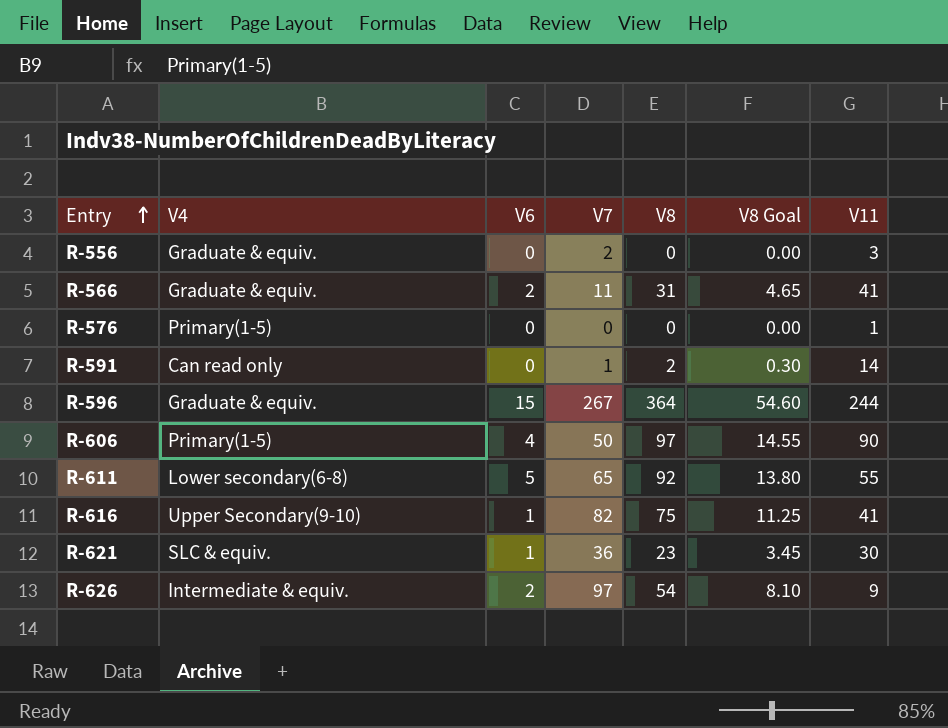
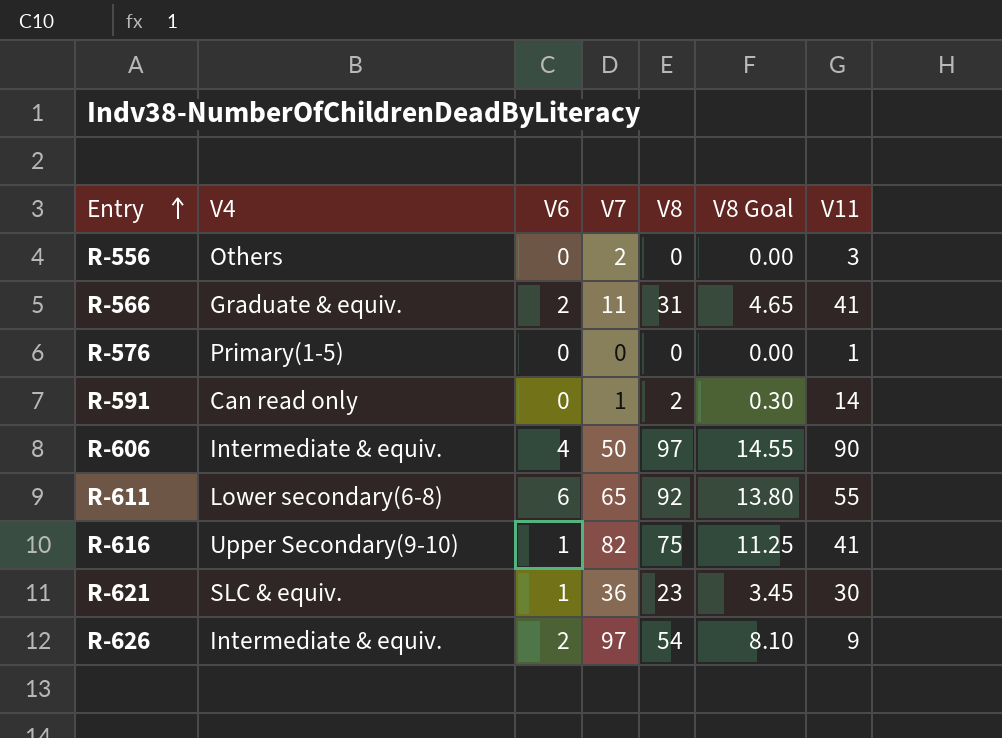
row R-596: Graduate & equiv. | 15 | 267 | 364 | 54.60 | 244 -> none
R-556 | V4: Graduate & equiv. -> Others
R-606 | V4: Primary(1-5) -> Intermediate & equiv.
R-611 | V6: 5 -> 6

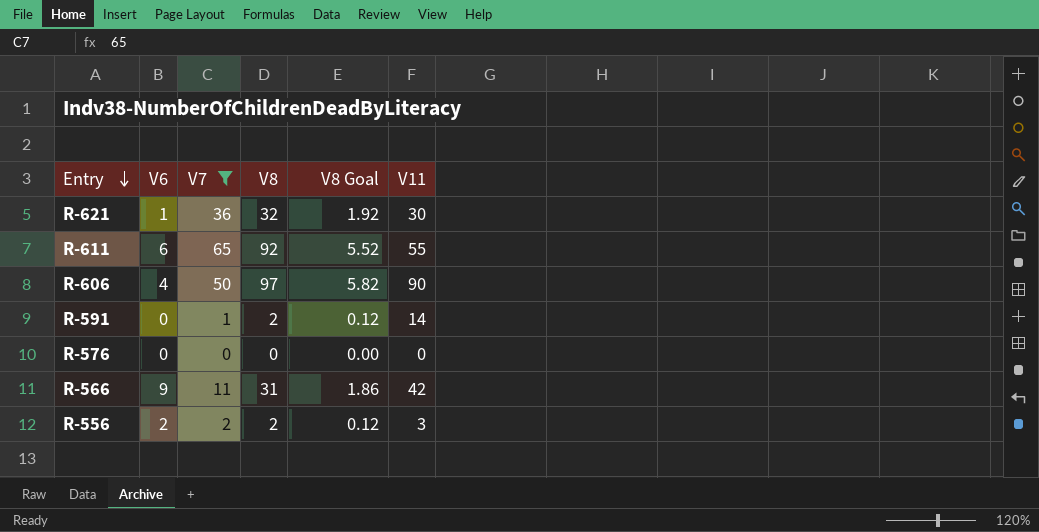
filter: none -> V7 <= 65
row order: Entry ascending -> Entry descending
column V4 | position: 2 -> none
column V8 Goal | formula: [V8] * 0.15 -> [V8] * 0.06
R-621 | V8: 23 -> 32
R-576 | V11: 1 -> 0
R-566 | V6: 2 -> 9
R-566 | V11: 41 -> 42
R-556 | V6: 0 -> 2
R-556 | V8: 0 -> 2

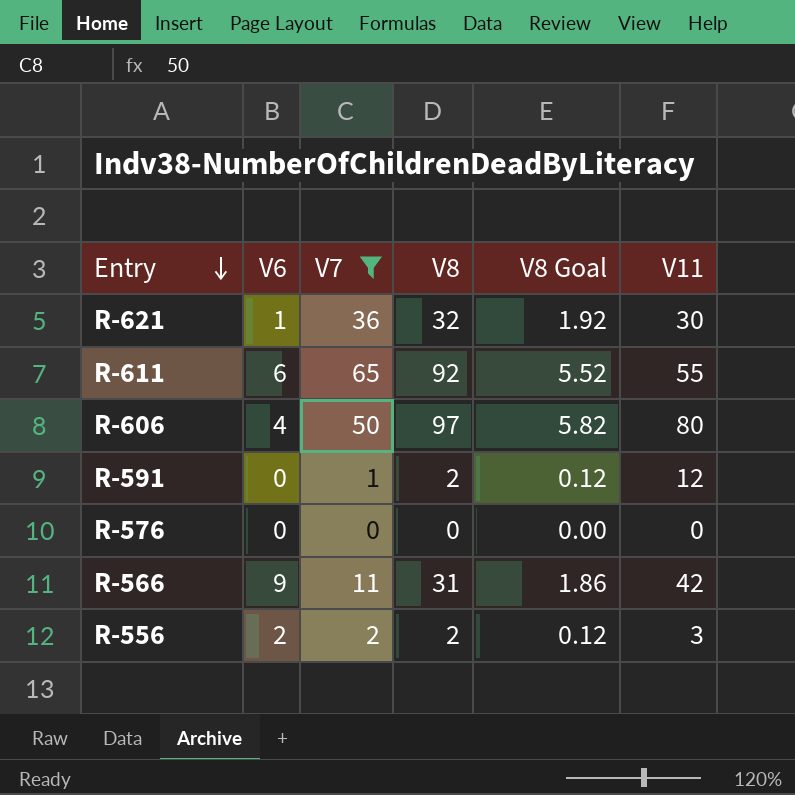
R-606 | V11: 90 -> 80
R-591 | V11: 14 -> 12

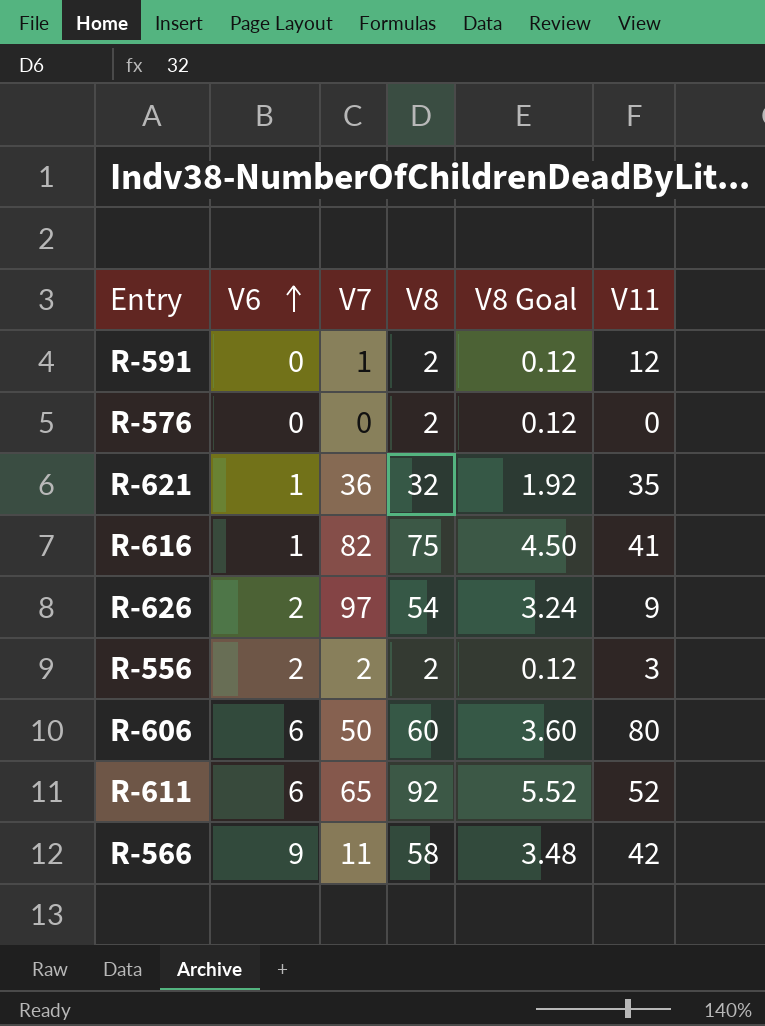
filter: V7 <= 65 -> none
row order: Entry descending -> V6 ascending
R-576 | V8: 0 -> 2
R-576 | V8 Goal: 0.00 -> 0.12
R-621 | V11: 30 -> 35
R-606 | V6: 4 -> 6
R-606 | V8: 97 -> 60
R-606 | V8 Goal: 5.82 -> 3.60
R-611 | V11: 55 -> 52
R-566 | V8: 31 -> 58
R-566 | V8 Goal: 1.86 -> 3.48

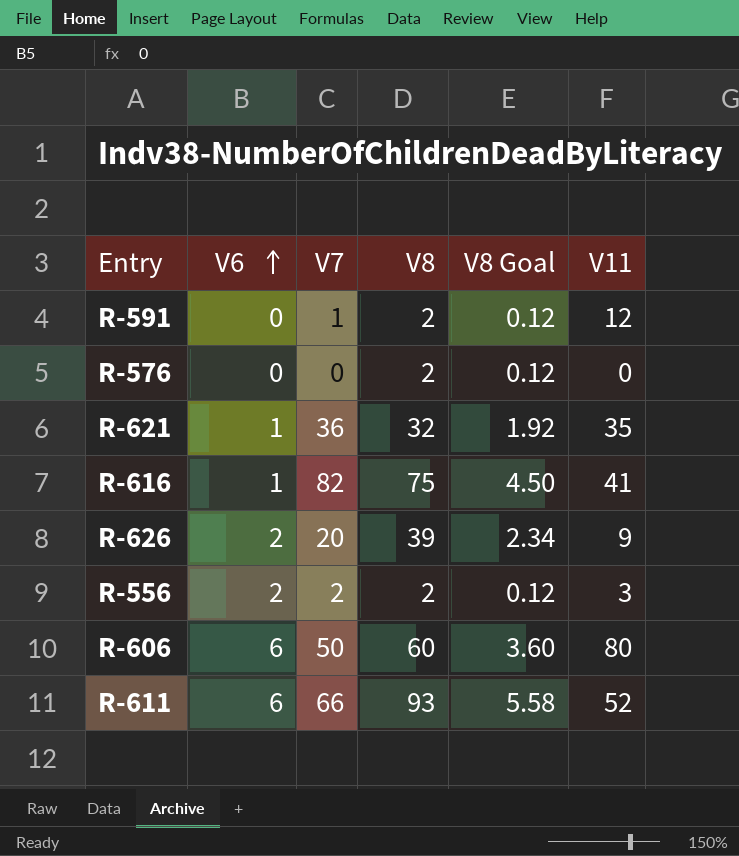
row R-566: 9 | 11 | 58 | 3.48 | 42 -> none
R-626 | V7: 97 -> 20
R-626 | V8: 54 -> 39
R-626 | V8 Goal: 3.24 -> 2.34
R-611 | V7: 65 -> 66
R-611 | V8: 92 -> 93
R-611 | V8 Goal: 5.52 -> 5.58

